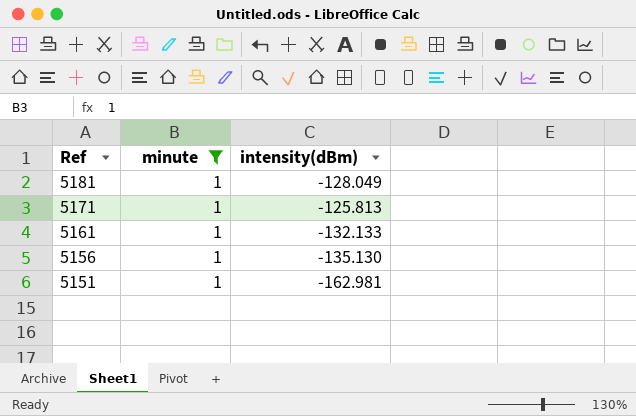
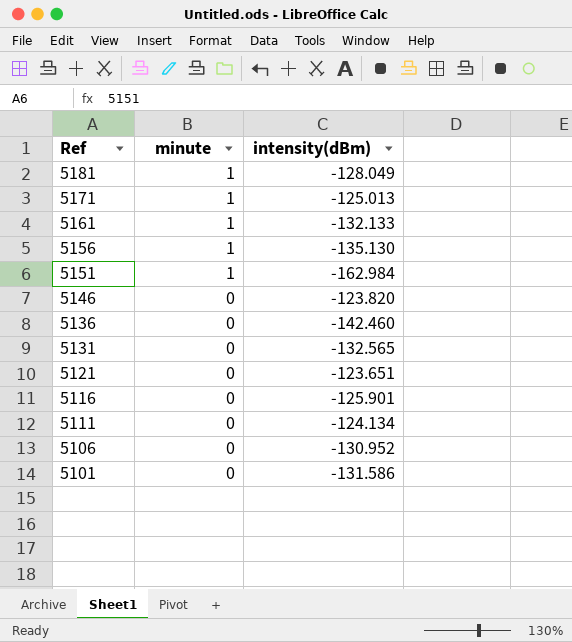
filter: minute = 1 -> none
5171 | intensity(dBm): -125.813 -> -125.013
5151 | intensity(dBm): -162.981 -> -162.984

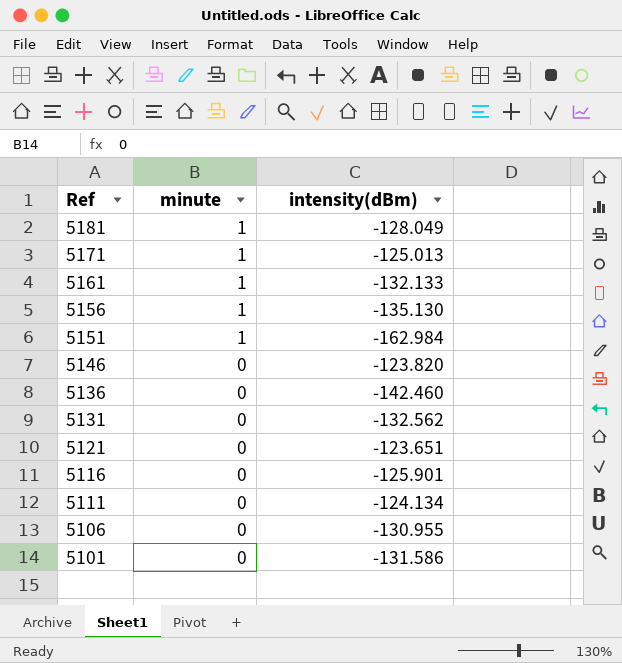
5131 | intensity(dBm): -132.565 -> -132.562
5106 | intensity(dBm): -130.952 -> -130.955

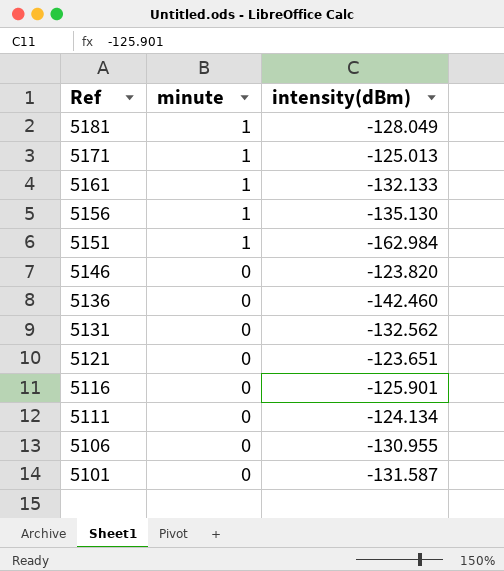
5101 | intensity(dBm): -131.586 -> -131.587

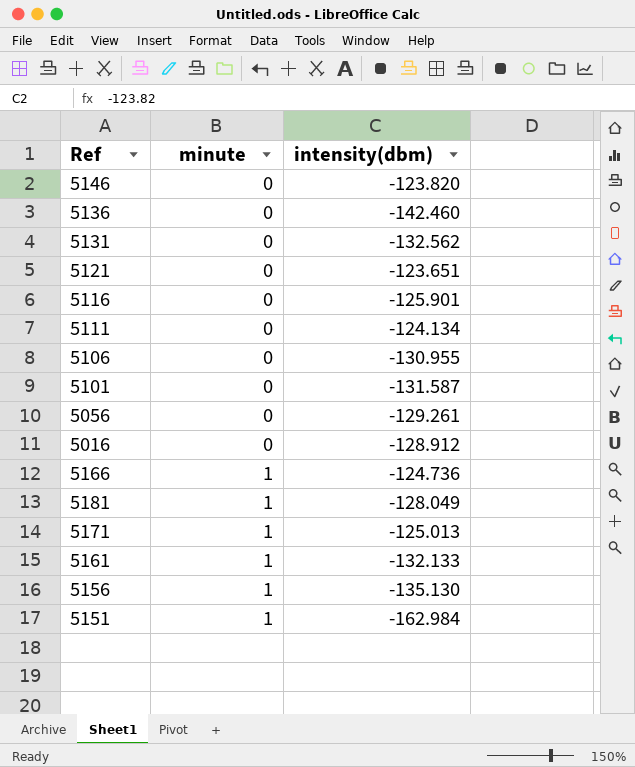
row order: Ref descending -> minute ascending
column name: intensity(dBm) -> intensity(dbm)
row 5056: none -> 0 | -129.261
row 5016: none -> 0 | -128.912
row 5166: none -> 1 | -124.736

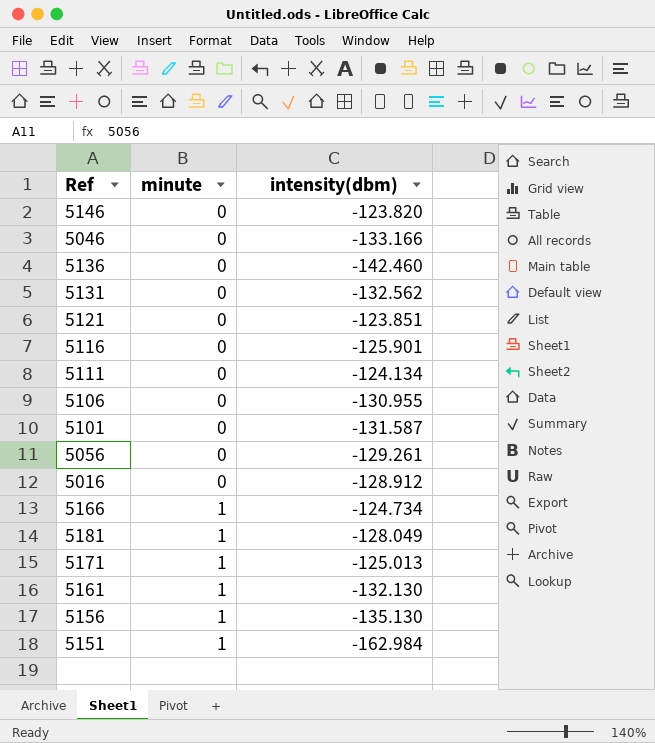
row 5046: none -> 0 | -133.166
5121 | intensity(dbm): -123.651 -> -123.851
5166 | intensity(dbm): -124.736 -> -124.734
5161 | intensity(dbm): -132.133 -> -132.130

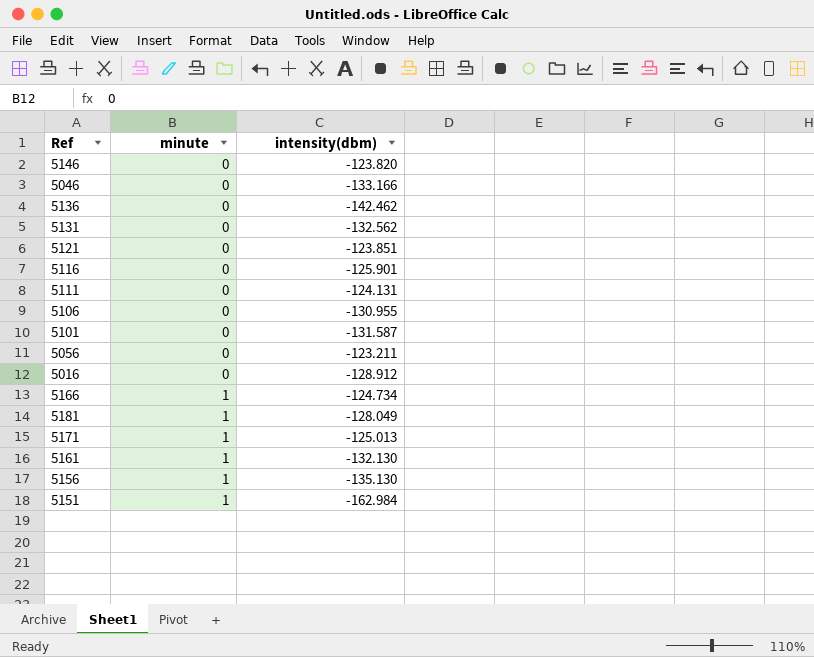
5136 | intensity(dbm): -142.460 -> -142.462
5111 | intensity(dbm): -124.134 -> -124.131
5056 | intensity(dbm): -129.261 -> -123.211

